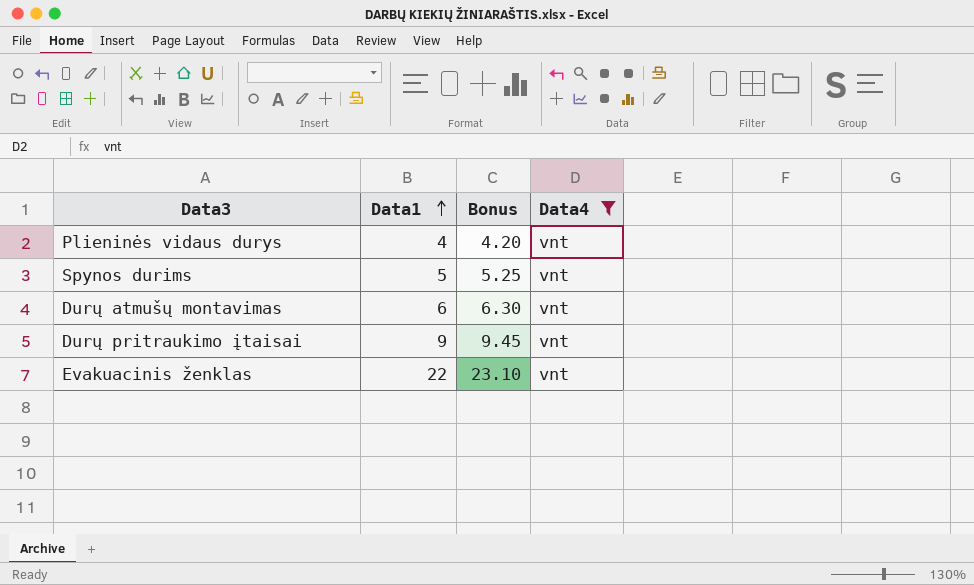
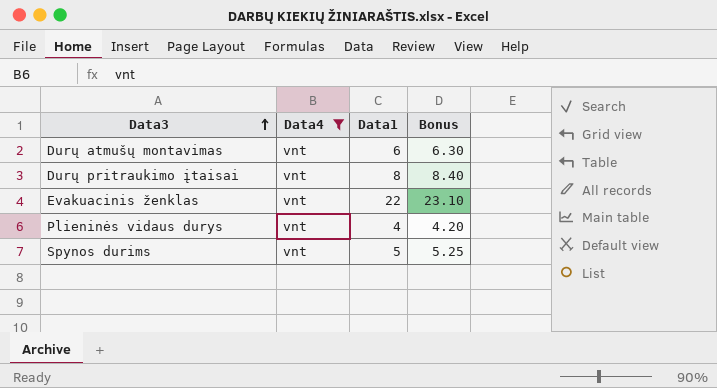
row order: Data1 ascending -> Data3 ascending
column Data4 | position: 4 -> 2
Durų pritraukimo įtaisai | Data1: 9 -> 8
Durų pritraukimo įtaisai | Bonus: 9.45 -> 8.40

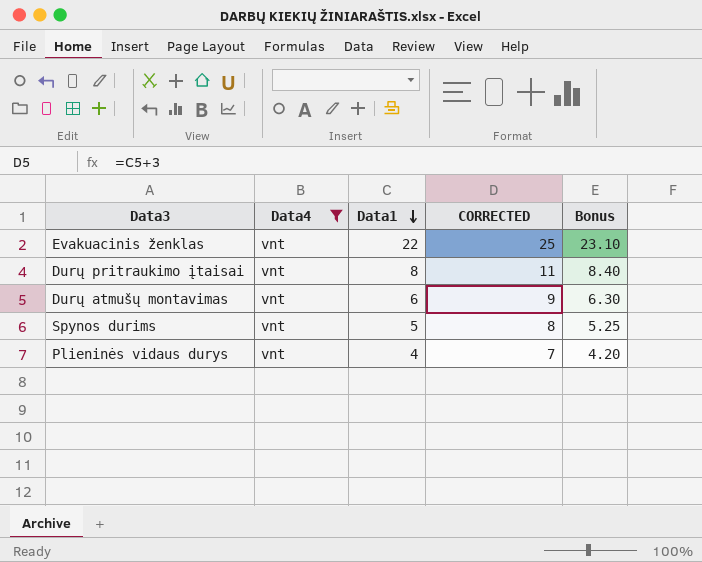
row order: Data3 ascending -> Data1 descending
column CORRECTED | formula: none -> [Data1] + 3

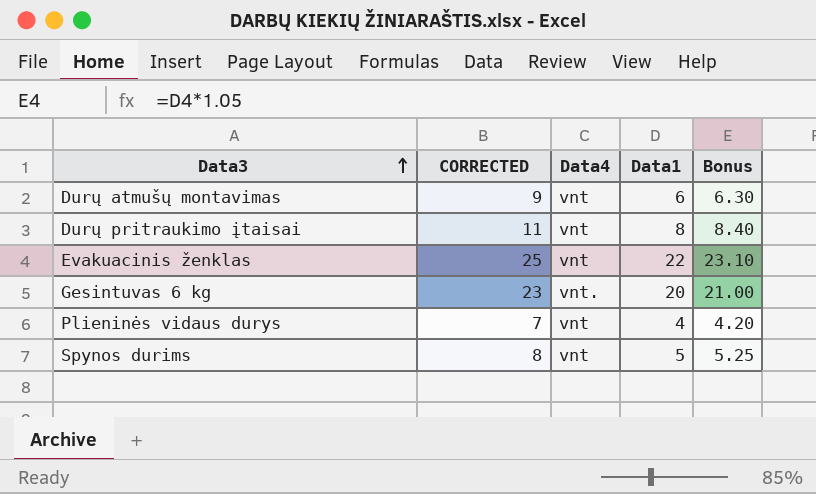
filter: Data4 = vnt -> none
row order: Data1 descending -> Data3 ascending
column CORRECTED | position: 4 -> 2

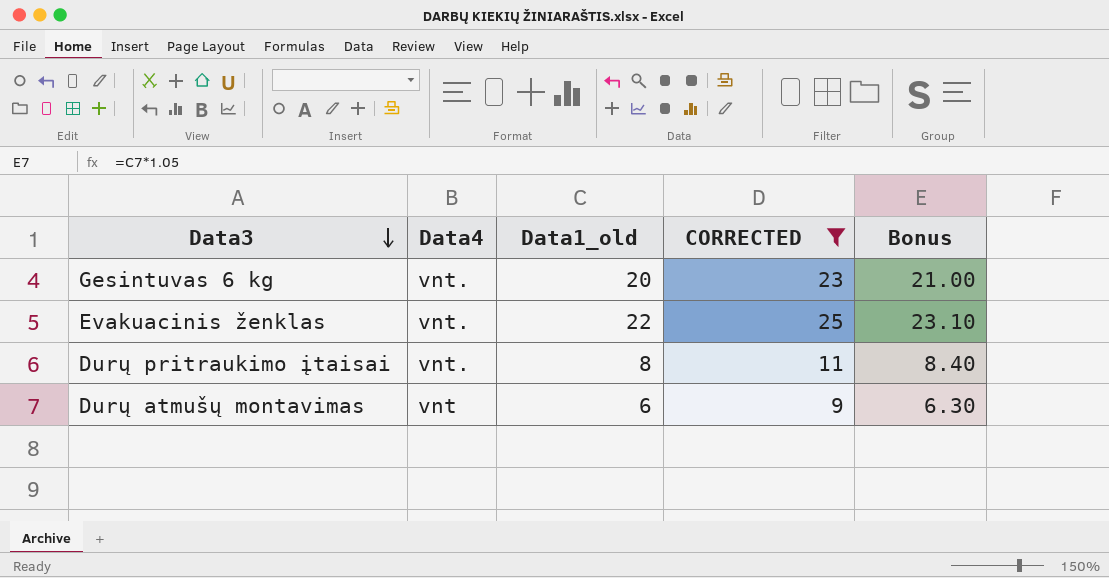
filter: none -> CORRECTED >= 9
row order: Data3 ascending -> Data3 descending
column name: Data1 -> Data1_old
column CORRECTED | position: 2 -> 4
Evakuacinis ženklas | Data4: vnt -> vnt.
Durų pritraukimo įtaisai | Data4: vnt -> vnt.

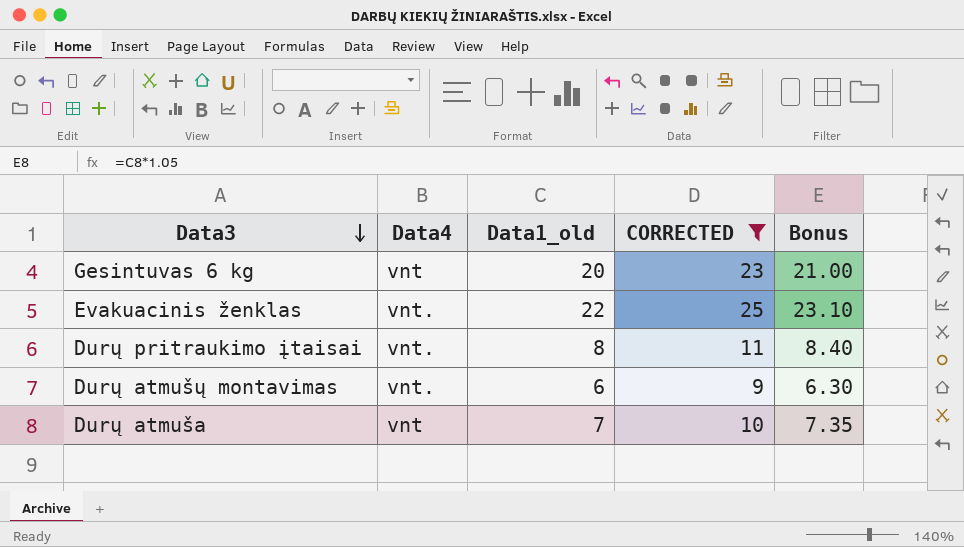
Gesintuvas 6 kg | Data4: vnt. -> vnt
Durų atmušų montavimas | Data4: vnt -> vnt.
row Durų atmuša: none -> vnt | 7 | 10 | 7.35

